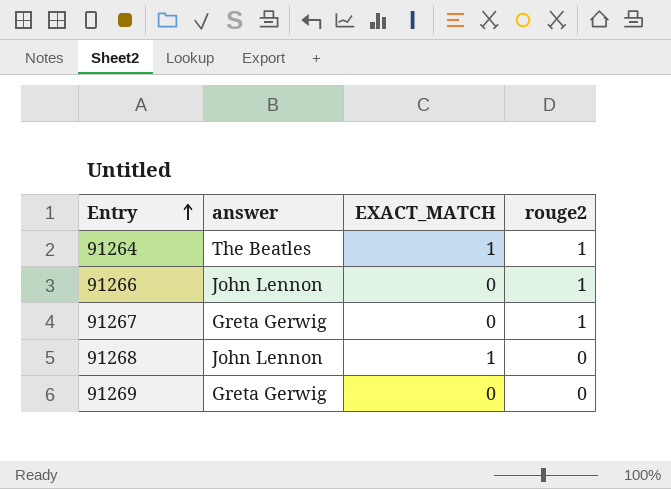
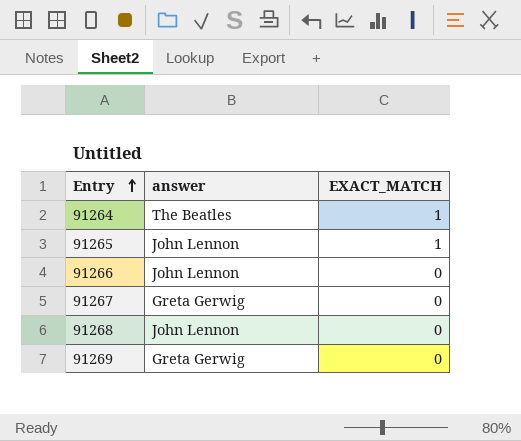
column rouge2 | position: 4 -> none
row 91265: none -> John Lennon | 1
91268 | EXACT_MATCH: 1 -> 0

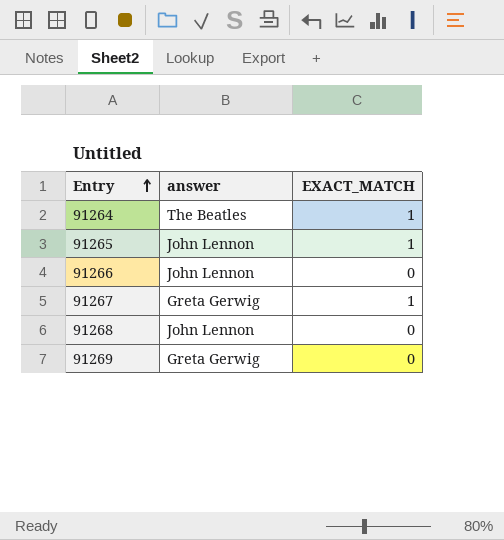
91267 | EXACT_MATCH: 0 -> 1

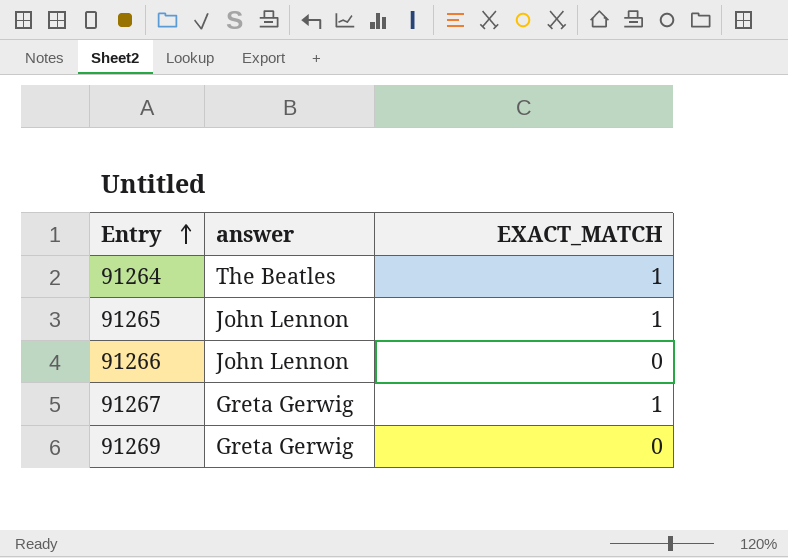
row 91268: John Lennon | 0 -> none

